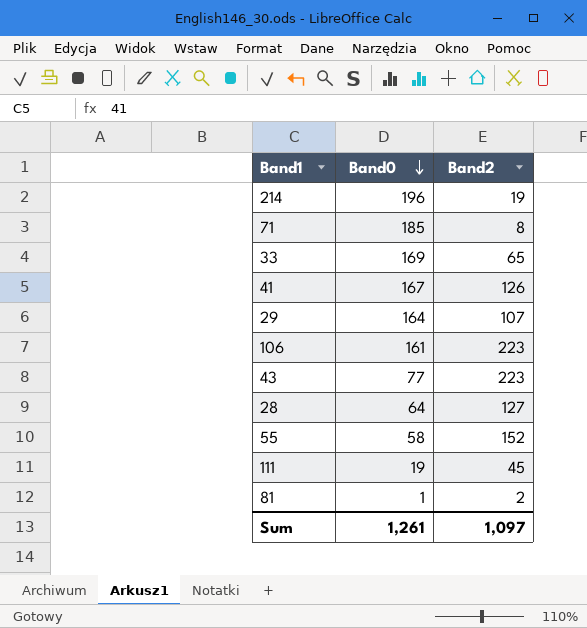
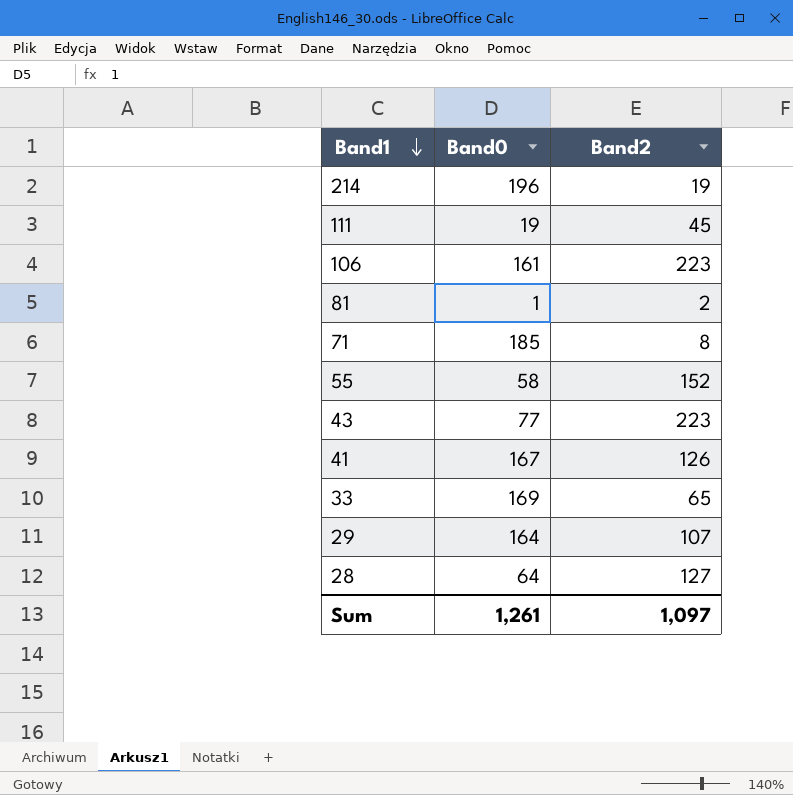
row order: Band0 descending -> Band1 descending

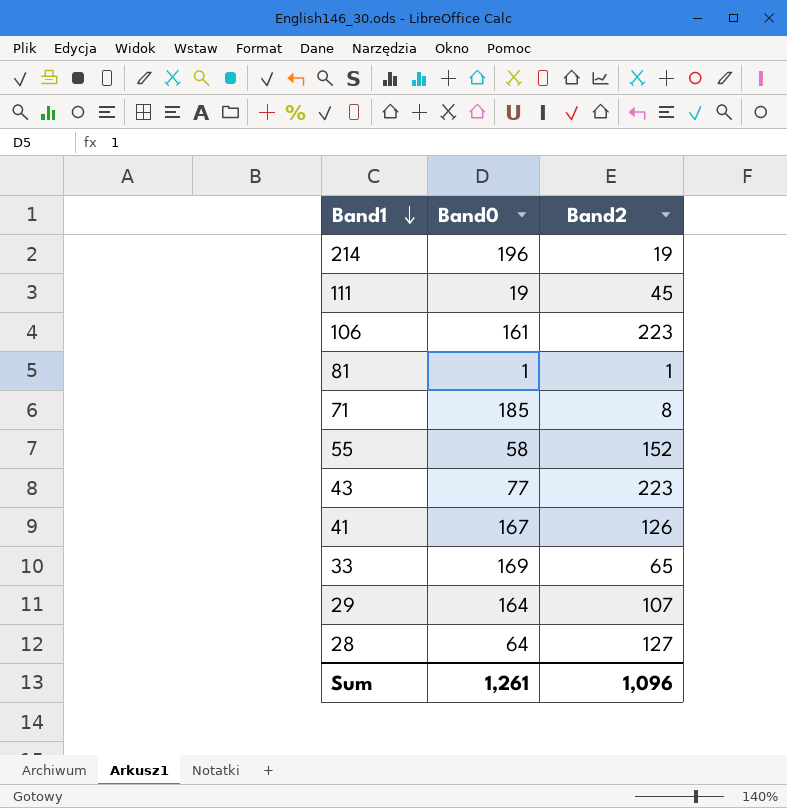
81 | Band2: 2 -> 1
Sum | Band2: 1,097 -> 1,096

